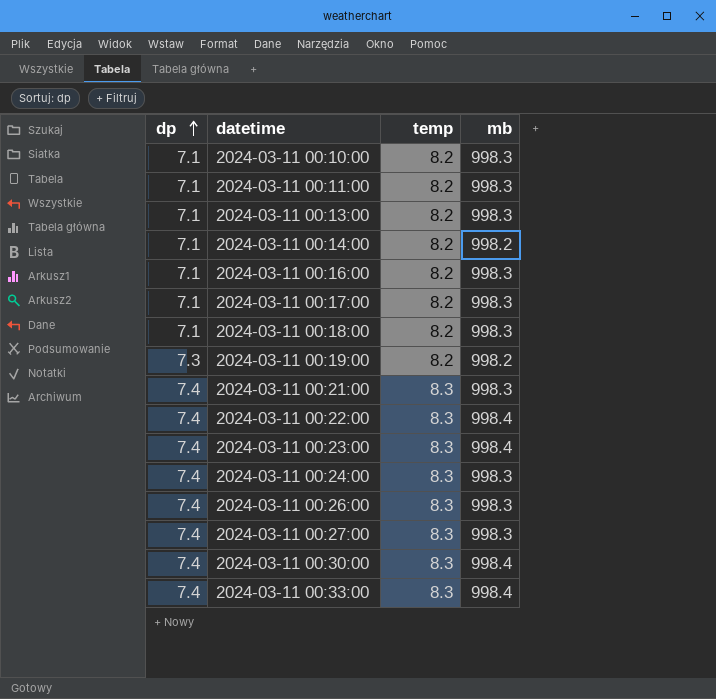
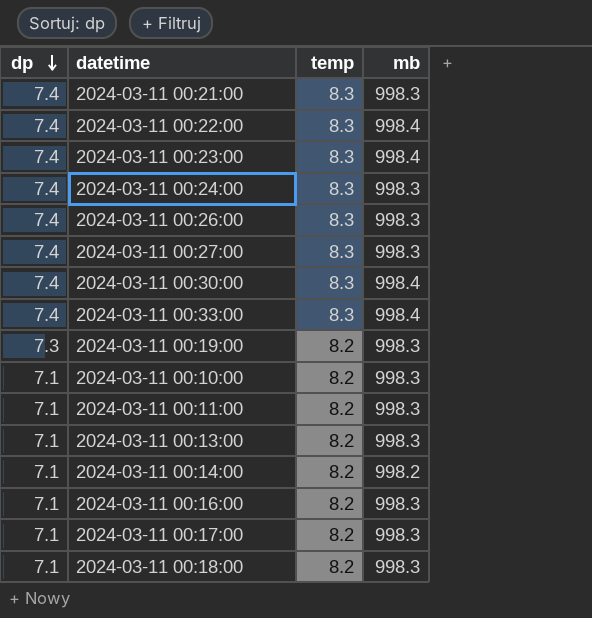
row order: dp ascending -> dp descending
2024-03-11 00:19:00 | mb: 998.2 -> 998.3

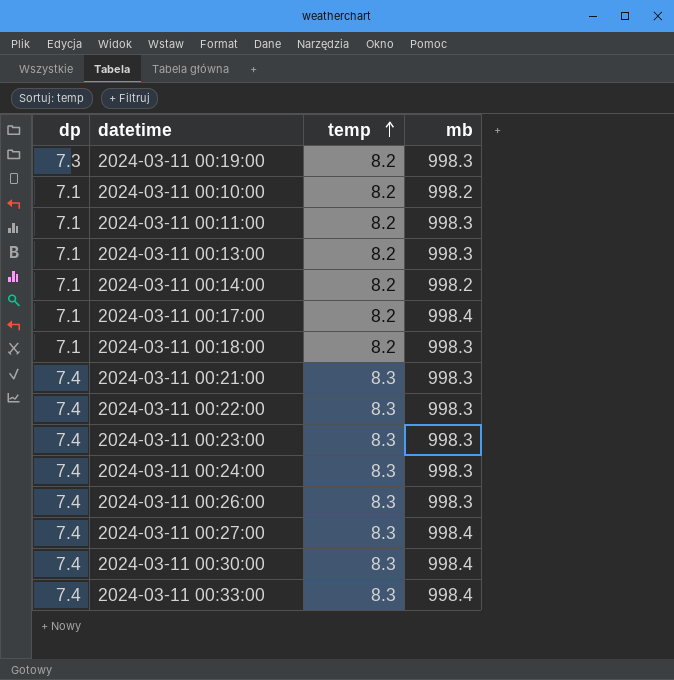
row order: dp descending -> temp ascending
row 2024-03-11 00:16:00: 7.1 | 8.2 | 998.3 -> none
2024-03-11 00:10:00 | mb: 998.3 -> 998.2
2024-03-11 00:17:00 | mb: 998.3 -> 998.4
2024-03-11 00:22:00 | mb: 998.4 -> 998.3
2024-03-11 00:23:00 | mb: 998.4 -> 998.3
2024-03-11 00:27:00 | mb: 998.3 -> 998.4

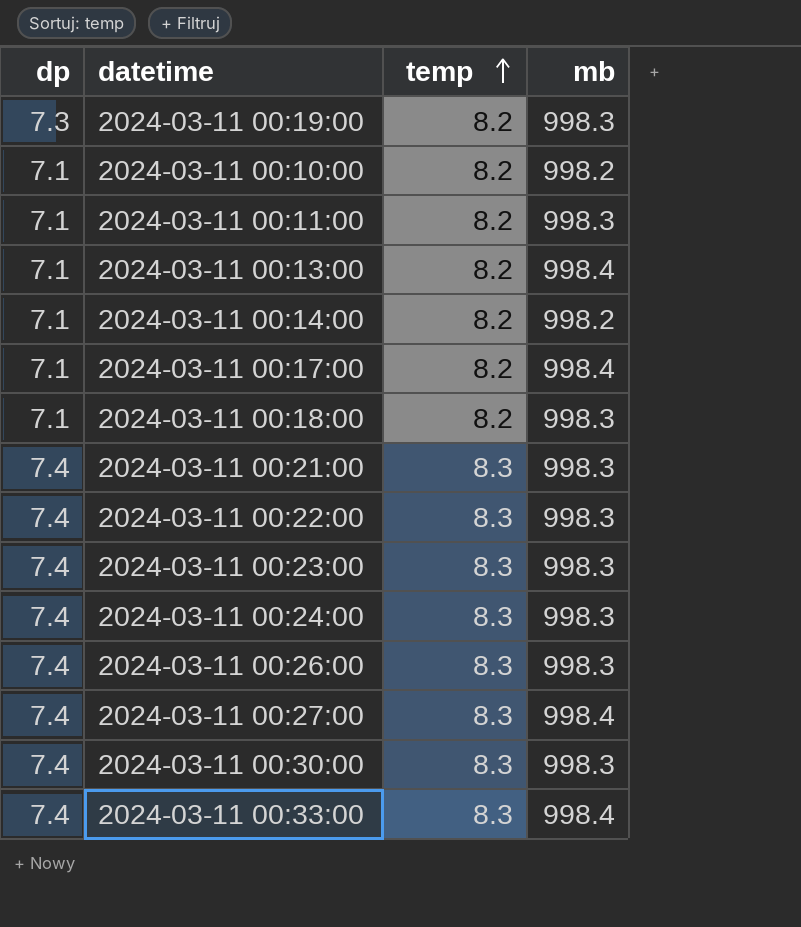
2024-03-11 00:13:00 | mb: 998.3 -> 998.4
2024-03-11 00:30:00 | mb: 998.4 -> 998.3

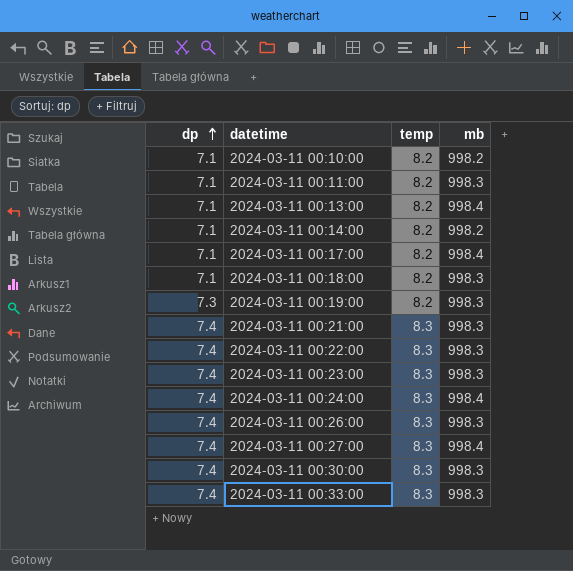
row order: temp ascending -> dp ascending
2024-03-11 00:24:00 | mb: 998.3 -> 998.4
2024-03-11 00:33:00 | mb: 998.4 -> 998.3

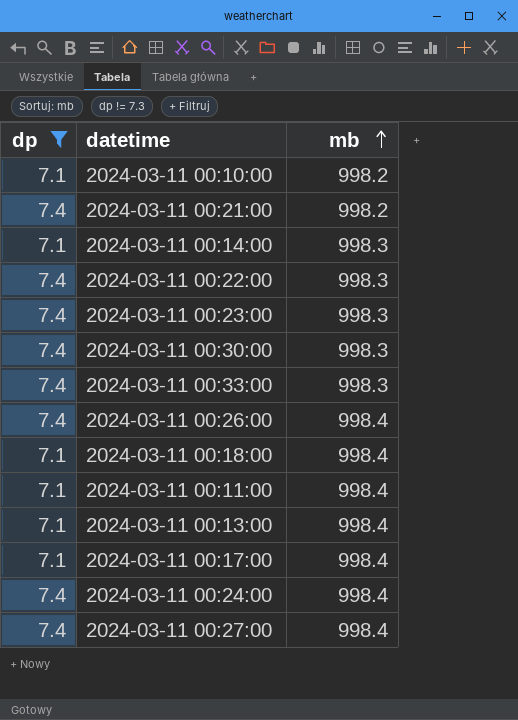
filter: none -> dp != 7.3
row order: dp ascending -> mb ascending
column temp | position: 3 -> none
2024-03-11 00:21:00 | mb: 998.3 -> 998.2
2024-03-11 00:14:00 | mb: 998.2 -> 998.3
2024-03-11 00:26:00 | mb: 998.3 -> 998.4
2024-03-11 00:18:00 | mb: 998.3 -> 998.4
2024-03-11 00:11:00 | mb: 998.3 -> 998.4

